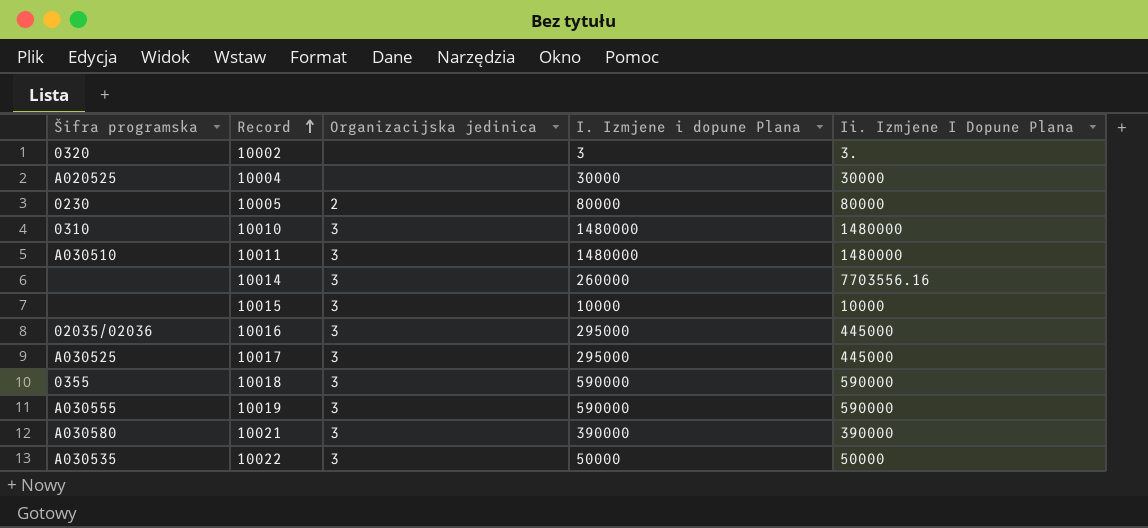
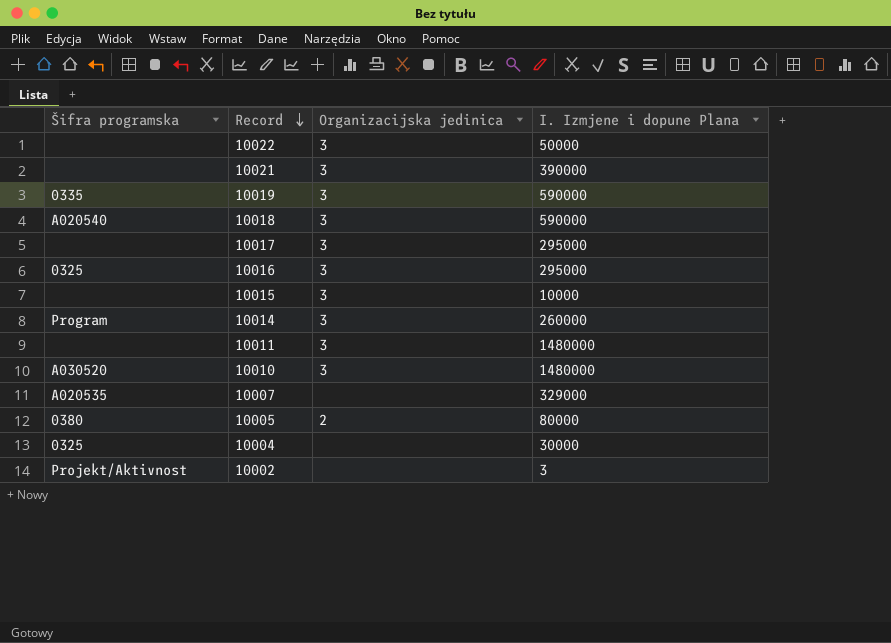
row order: Record ascending -> Record descending
column Ii. Izmjene I Dopune Plana | position: 5 -> none
10022 | Šifra programska: A030535 -> none
10021 | Šifra programska: A030580 -> none
10019 | Šifra programska: A030555 -> 0335
10018 | Šifra programska: 0355 -> A020540
10017 | Šifra programska: A030525 -> none
10016 | Šifra programska: 02035/02036 -> 0325
10014 | Šifra programska: none -> Program
10011 | Šifra programska: A030510 -> none
10010 | Šifra programska: 0310 -> A030520
row 10007: none -> A020535 | none | 329000
10005 | Šifra programska: 0230 -> 0380
10004 | Šifra programska: A020525 -> 0325
10002 | Šifra programska: 0320 -> Projekt/Aktivnost

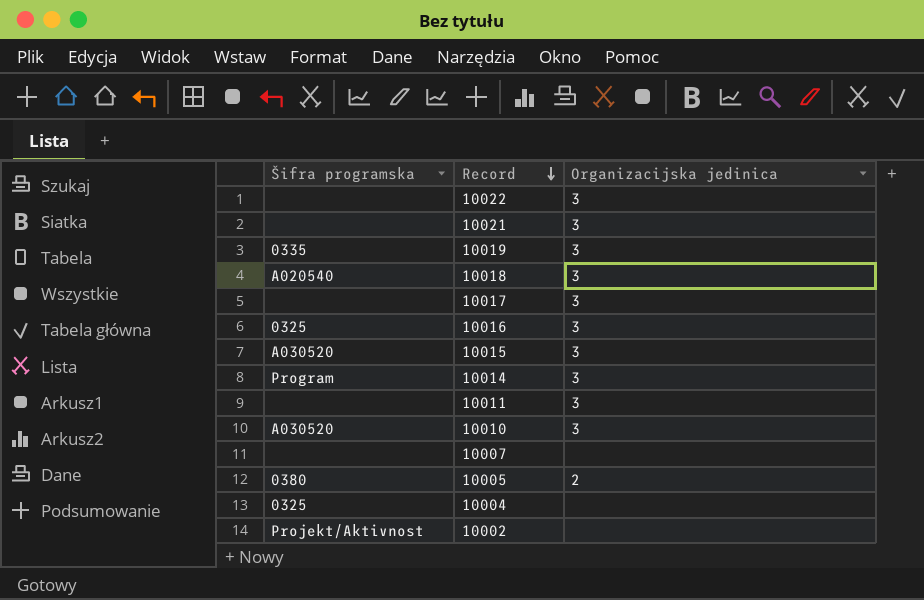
column I. Izmjene i dopune Plana | position: 4 -> none
10015 | Šifra programska: none -> A030520
10007 | Šifra programska: A020535 -> none

